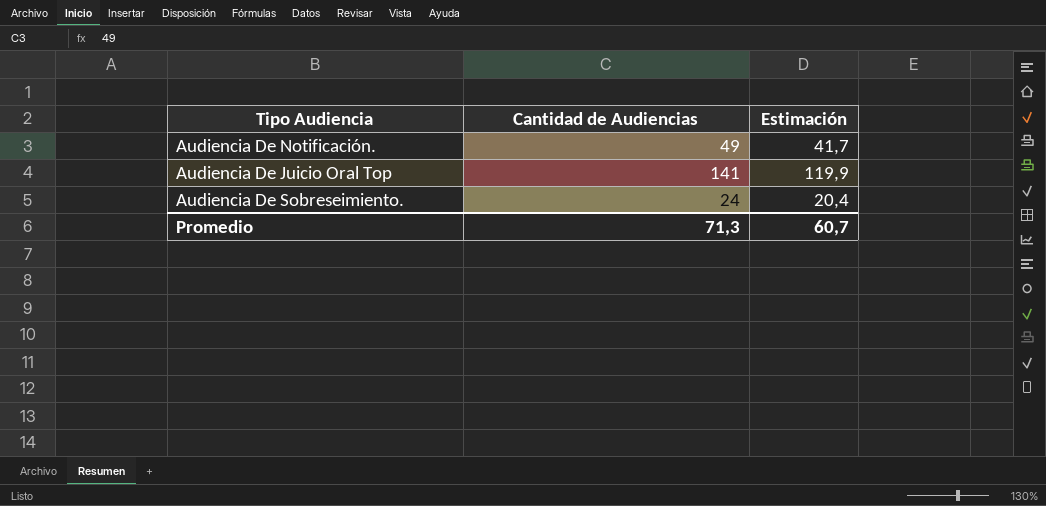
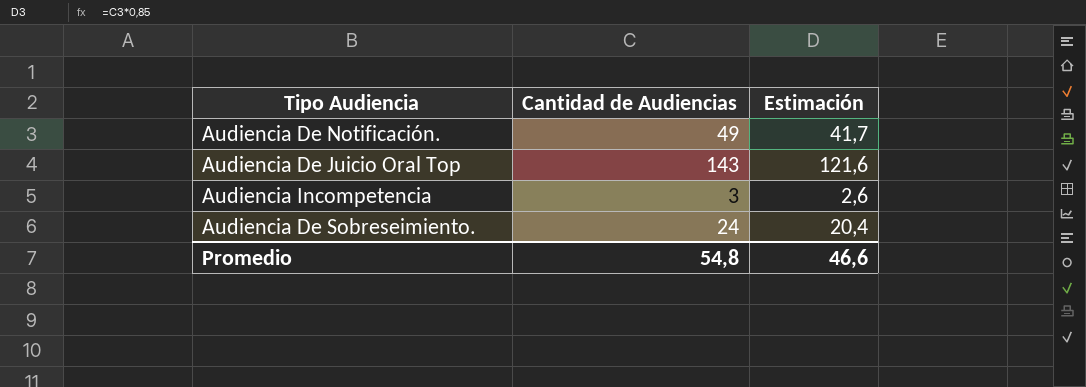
Audiencia De Juicio Oral Top | Cantidad de Audiencias: 141 -> 143
Audiencia De Juicio Oral Top | Estimación: 119,9 -> 121,6
row Audiencia Incompetencia: none -> 3 | 2,6
Promedio | Cantidad de Audiencias: 71,3 -> 54,8
Promedio | Estimación: 60,7 -> 46,6

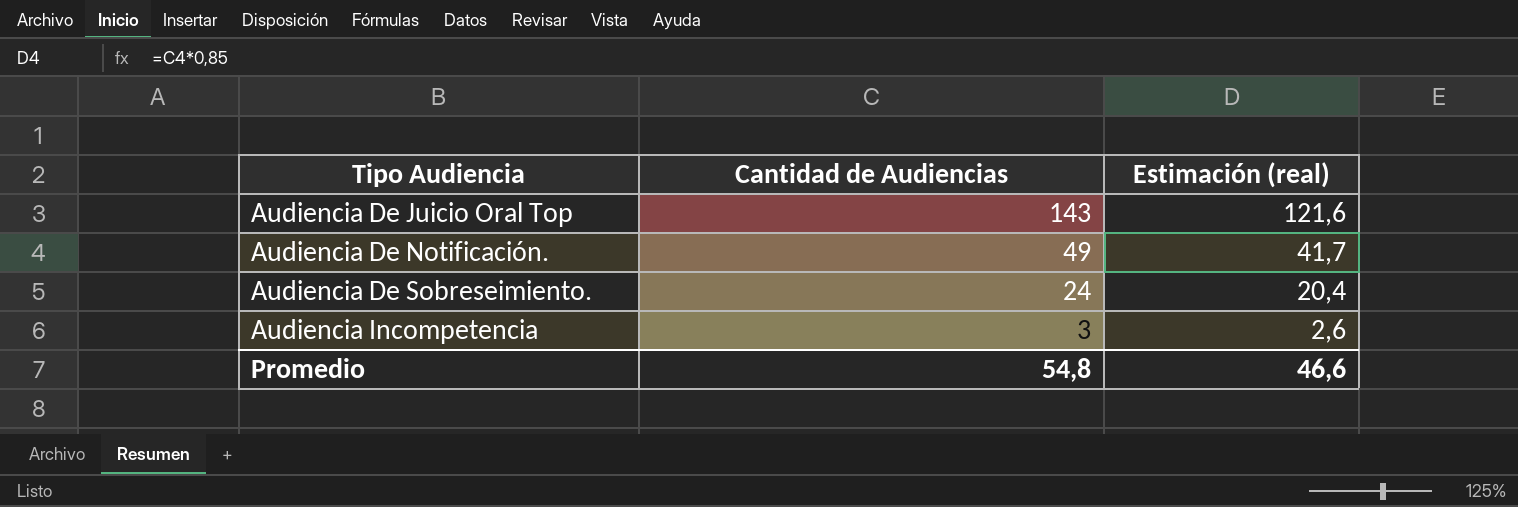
row order: none -> Tipo Audiencia ascending
column name: Estimación -> Estimación (real)

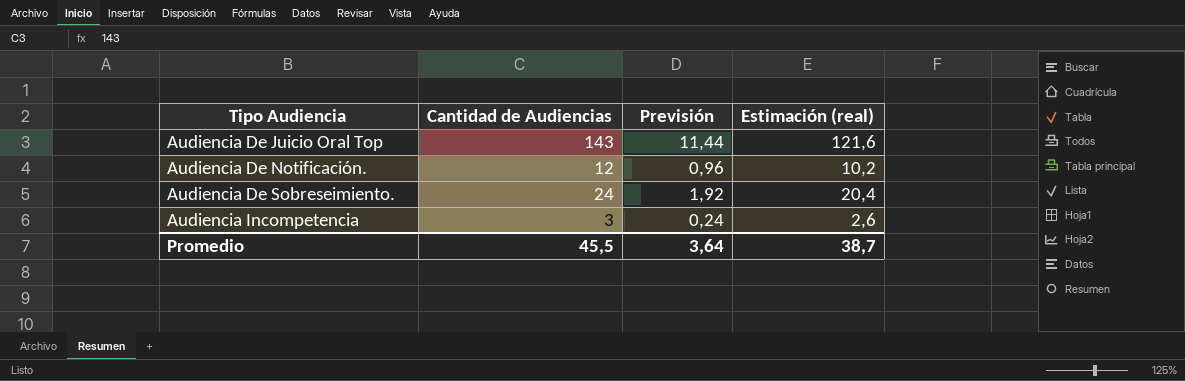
column Previsión | formula: none -> [Cantidad de Audiencias] * 0,08
Audiencia De Notificación. | Cantidad de Audiencias: 49 -> 12
Audiencia De Notificación. | Estimación (real): 41,7 -> 10,2
Promedio | Cantidad de Audiencias: 54,8 -> 45,5
Promedio | Estimación (real): 46,6 -> 38,7

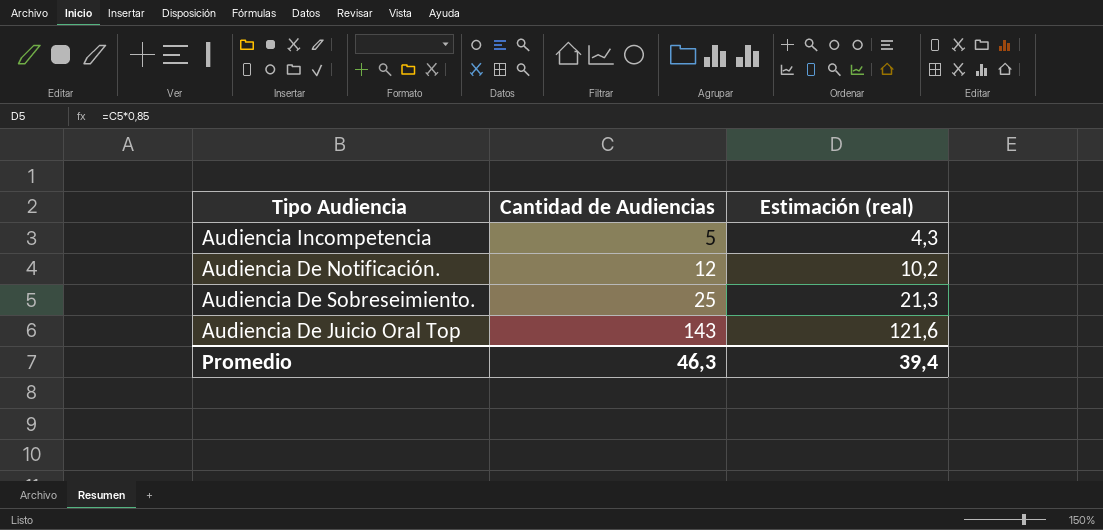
row order: Tipo Audiencia ascending -> Cantidad de Audiencias ascending
column Previsión | formula: [Cantidad de Audiencias] * 0,08 -> none
Audiencia Incompetencia | Cantidad de Audiencias: 3 -> 5
Audiencia Incompetencia | Estimación (real): 2,6 -> 4,3
Audiencia De Sobreseimiento. | Cantidad de Audiencias: 24 -> 25
Audiencia De Sobreseimiento. | Estimación (real): 20,4 -> 21,3
Promedio | Cantidad de Audiencias: 45,5 -> 46,3
Promedio | Estimación (real): 38,7 -> 39,4

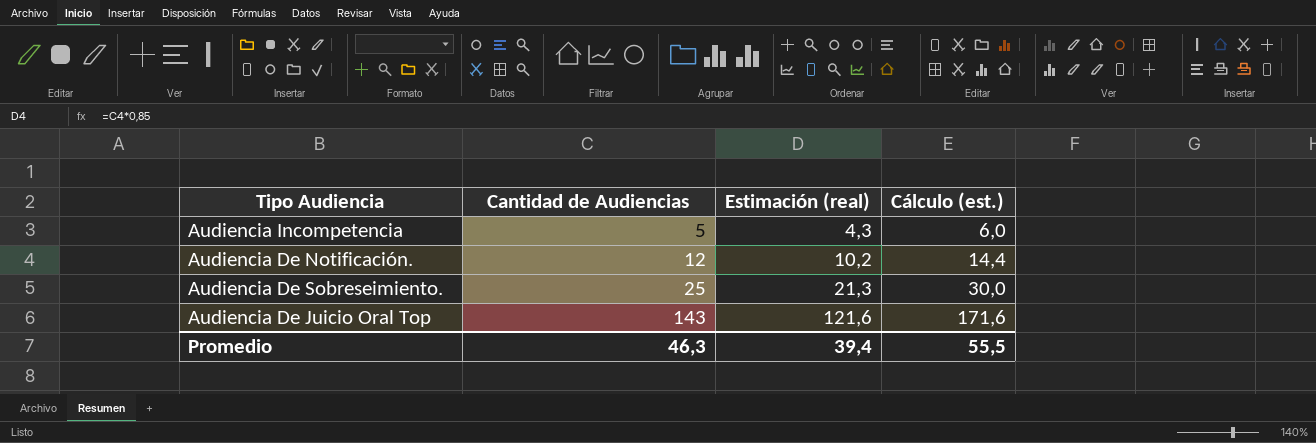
column Cálculo (est.) | formula: none -> [Cantidad de Audiencias] * 1,2

